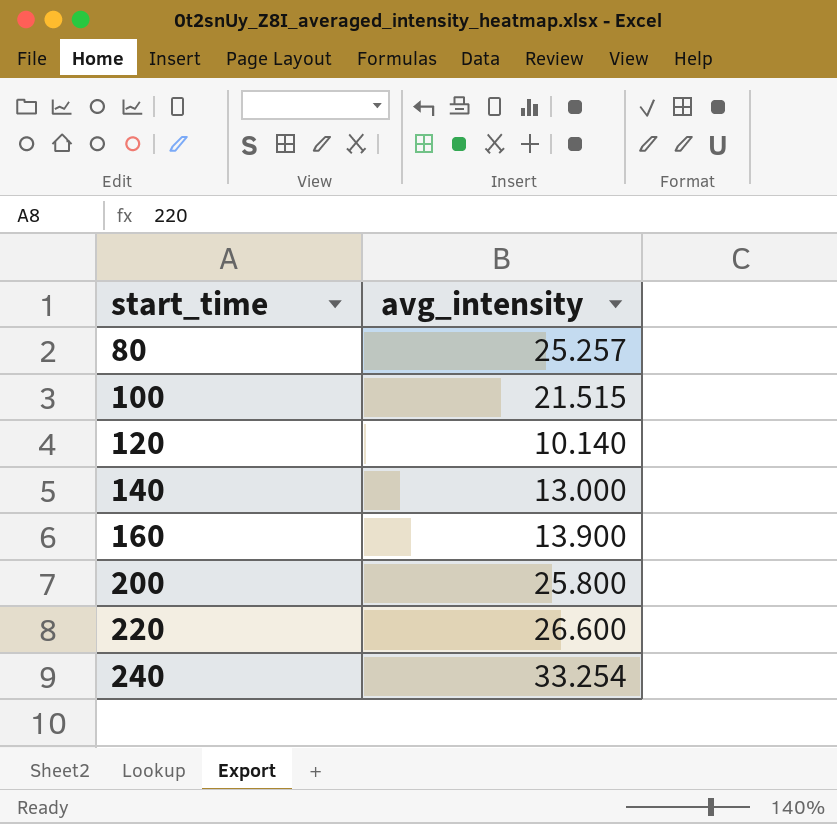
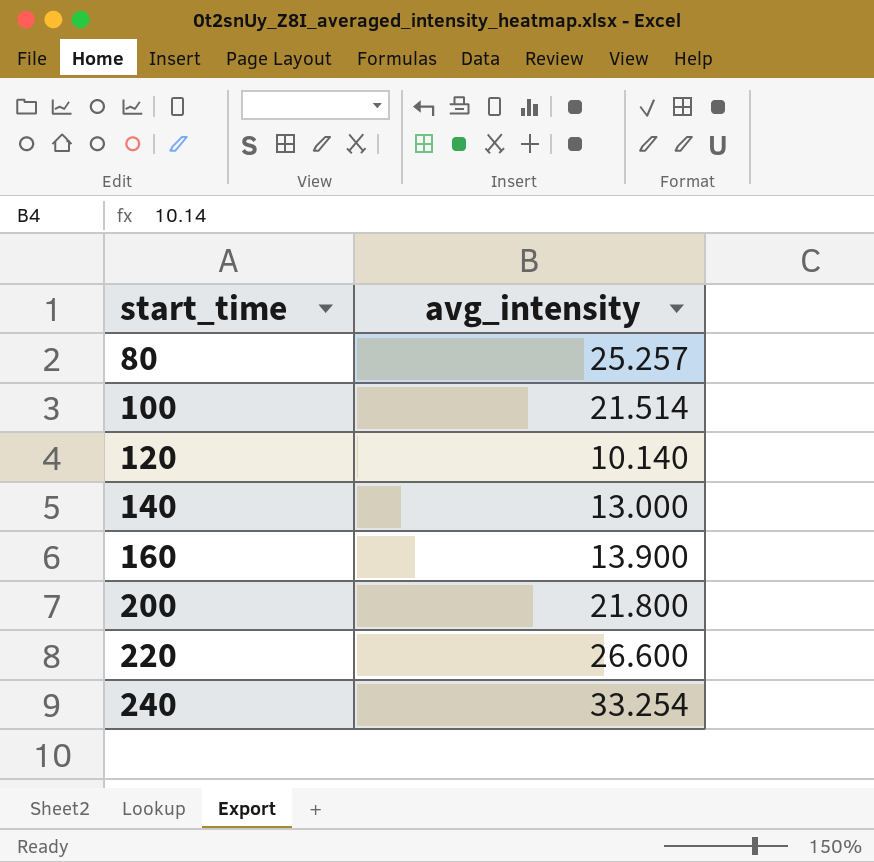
100 | avg_intensity: 21.515 -> 21.514
200 | avg_intensity: 25.800 -> 21.800

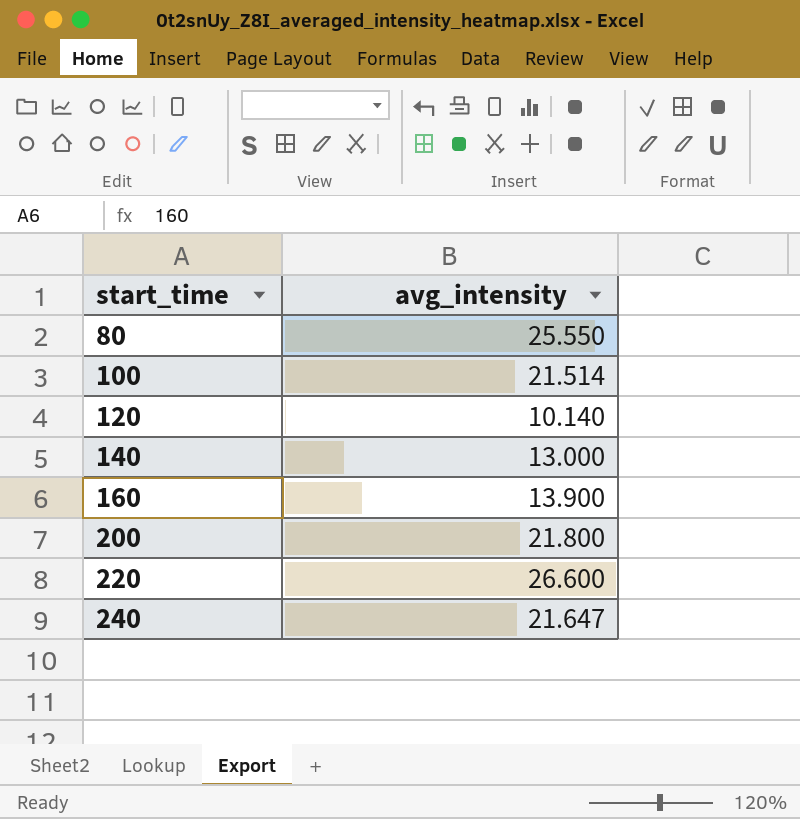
80 | avg_intensity: 25.257 -> 25.550
240 | avg_intensity: 33.254 -> 21.647

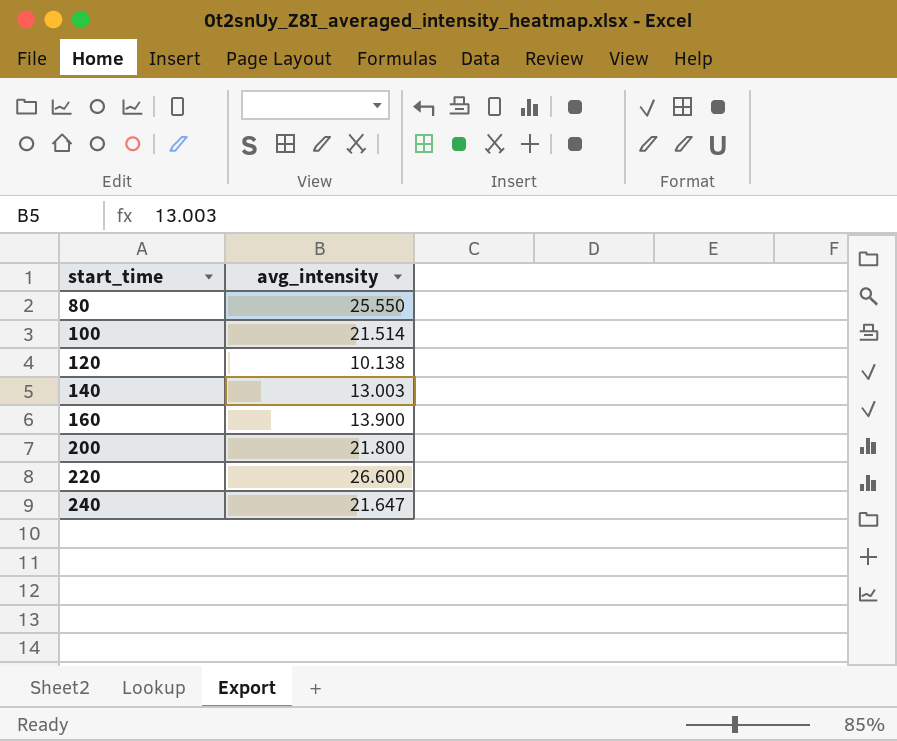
120 | avg_intensity: 10.140 -> 10.138
140 | avg_intensity: 13.000 -> 13.003

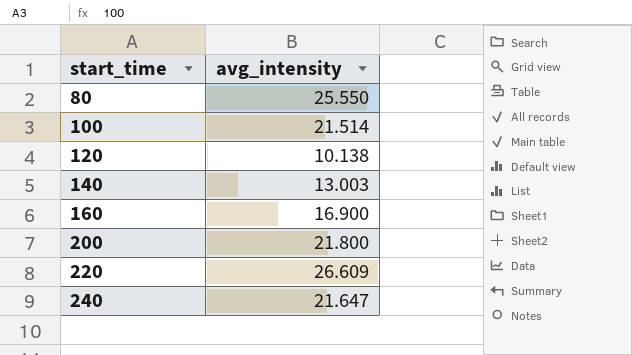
160 | avg_intensity: 13.900 -> 16.900
220 | avg_intensity: 26.600 -> 26.609

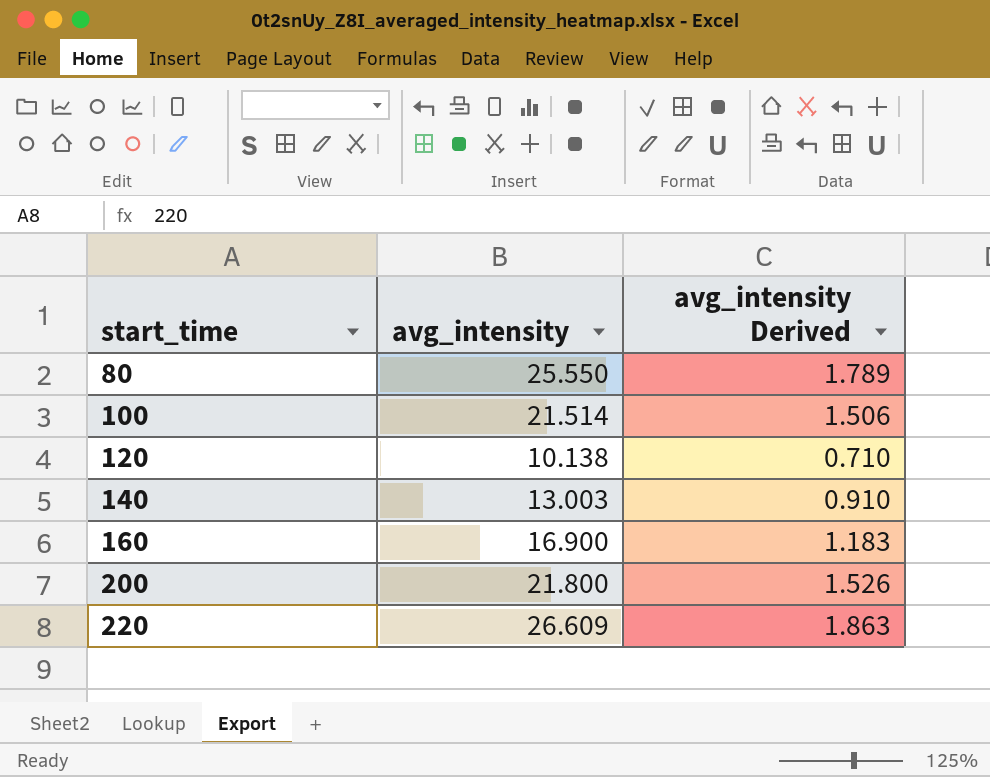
column avg_intensity Derived | formula: none -> [avg_intensity] * 0.07
row 240: 21.647 -> none

